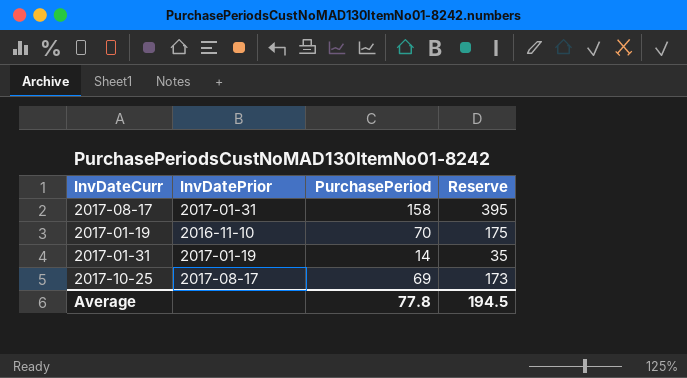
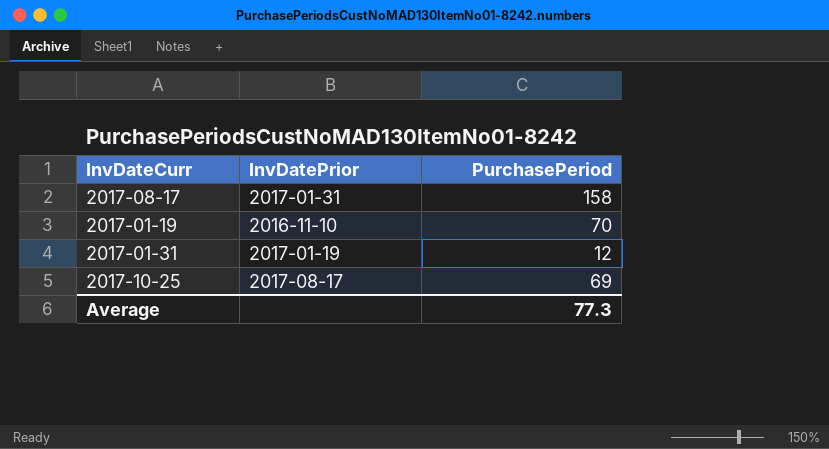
column Reserve | formula: [PurchasePeriod] * 2.5 -> none
2017-01-31 | PurchasePeriod: 14 -> 12
Average | PurchasePeriod: 77.8 -> 77.3

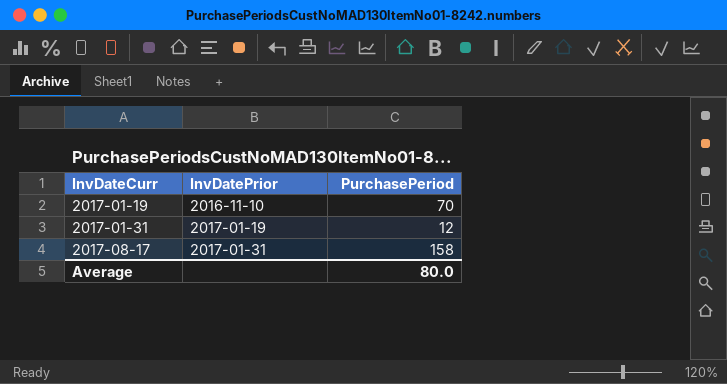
row order: none -> InvDateCurr ascending
row 2017-10-25: 2017-08-17 | 69 -> none
Average | PurchasePeriod: 77.3 -> 80.0

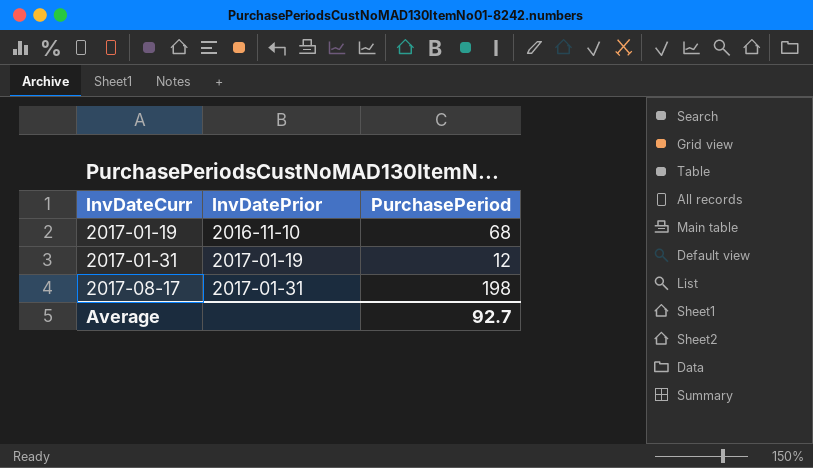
2017-01-19 | PurchasePeriod: 70 -> 68
2017-08-17 | PurchasePeriod: 158 -> 198
Average | PurchasePeriod: 80.0 -> 92.7

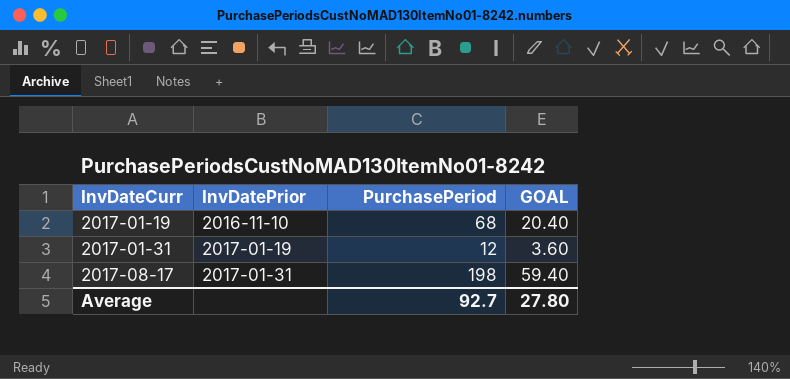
column GOAL | formula: none -> [PurchasePeriod] * 0.3

